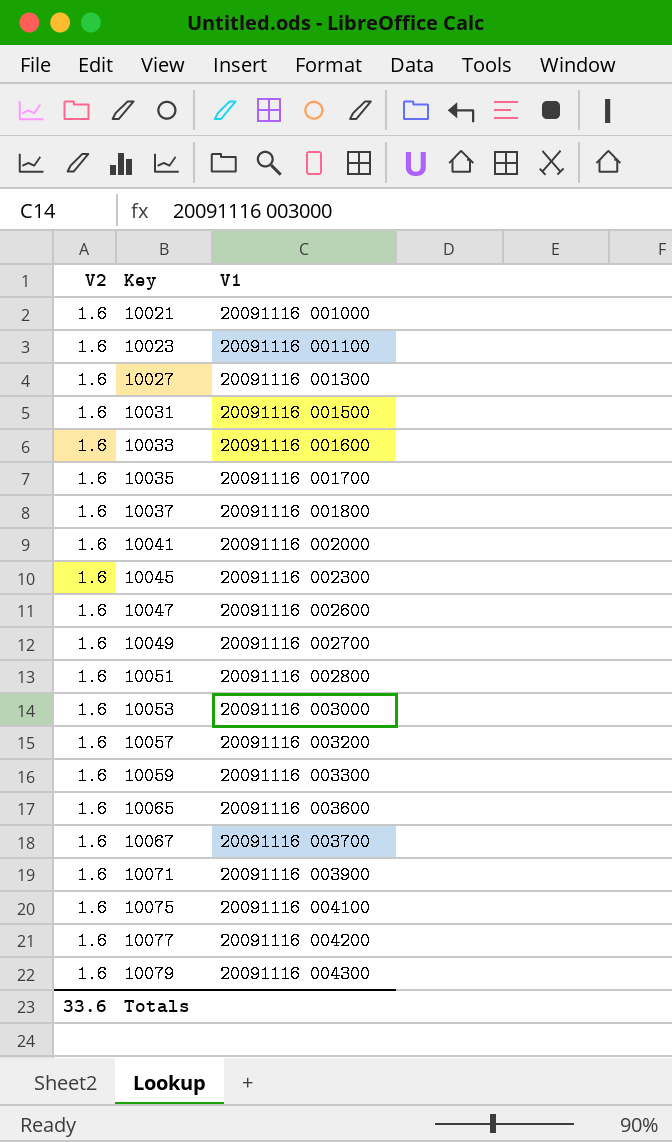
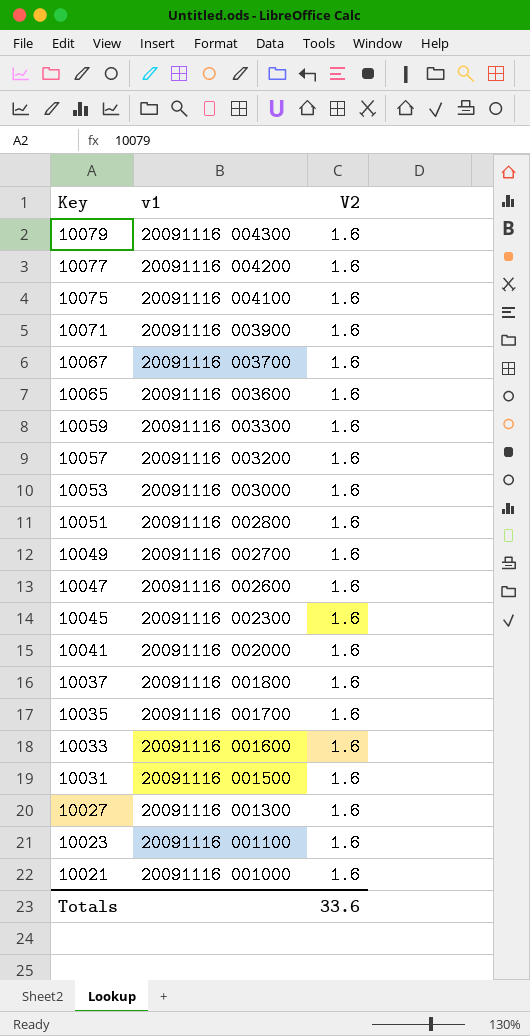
row order: Key ascending -> Key descending
column name: V1 -> v1
column V2 | position: 1 -> 3

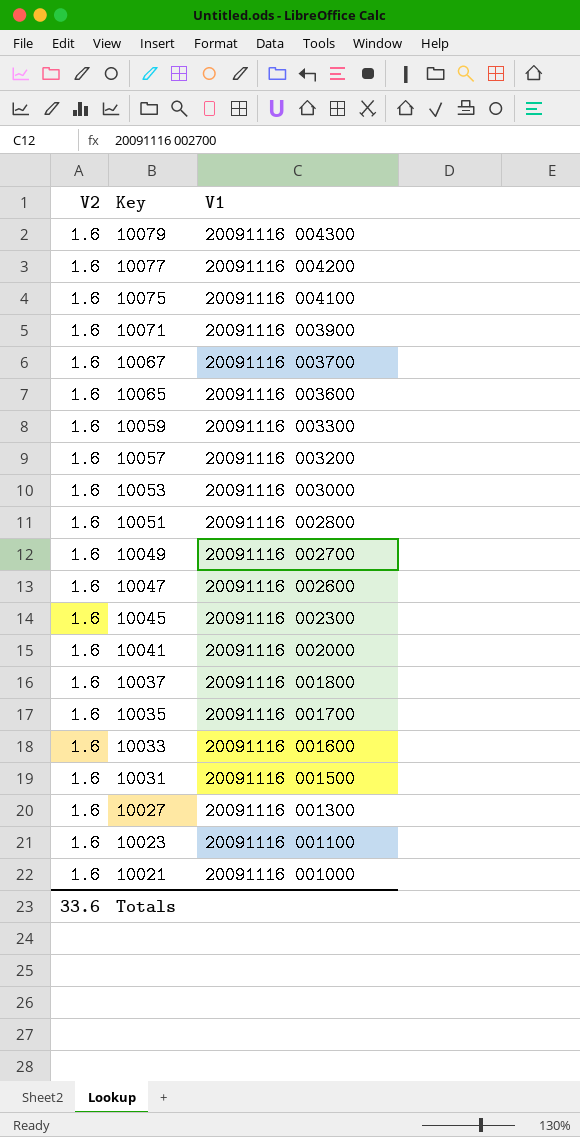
column V2 | position: 3 -> 1
column name: v1 -> V1

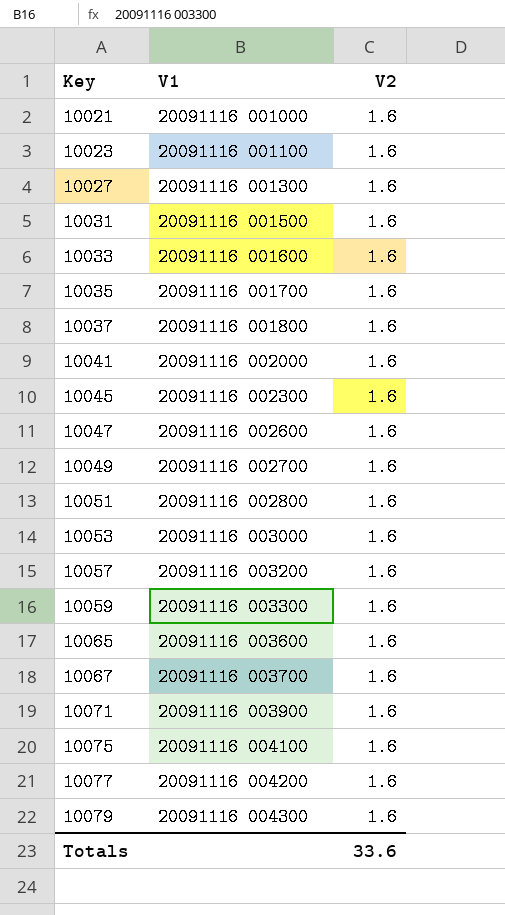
row order: Key descending -> Key ascending
column V2 | position: 1 -> 3

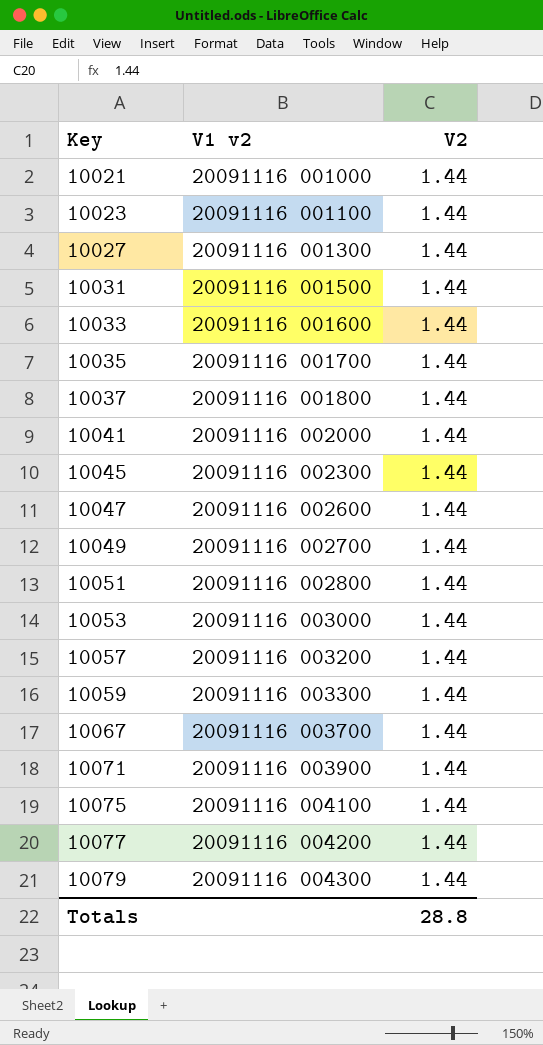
column name: V1 -> V1 v2
row 10065: 20091116 003600 | 1.6 -> none
10021 | V2: 1.6 -> 1.44
10023 | V2: 1.6 -> 1.44
10027 | V2: 1.6 -> 1.44
10031 | V2: 1.6 -> 1.44
10033 | V2: 1.6 -> 1.44
10035 | V2: 1.6 -> 1.44
10037 | V2: 1.6 -> 1.44
10041 | V2: 1.6 -> 1.44
10045 | V2: 1.6 -> 1.44
10047 | V2: 1.6 -> 1.44
10049 | V2: 1.6 -> 1.44
10051 | V2: 1.6 -> 1.44
10053 | V2: 1.6 -> 1.44
10057 | V2: 1.6 -> 1.44
10059 | V2: 1.6 -> 1.44
10067 | V2: 1.6 -> 1.44
10071 | V2: 1.6 -> 1.44
10075 | V2: 1.6 -> 1.44
10077 | V2: 1.6 -> 1.44
10079 | V2: 1.6 -> 1.44
Totals | V2: 33.6 -> 28.8

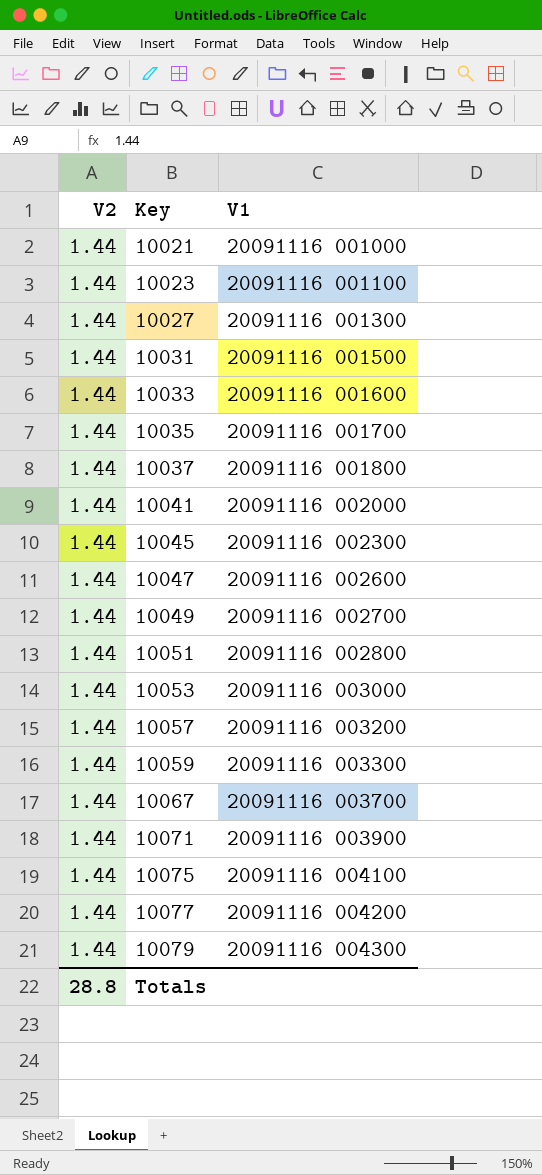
column V2 | position: 3 -> 1
column name: V1 v2 -> V1

